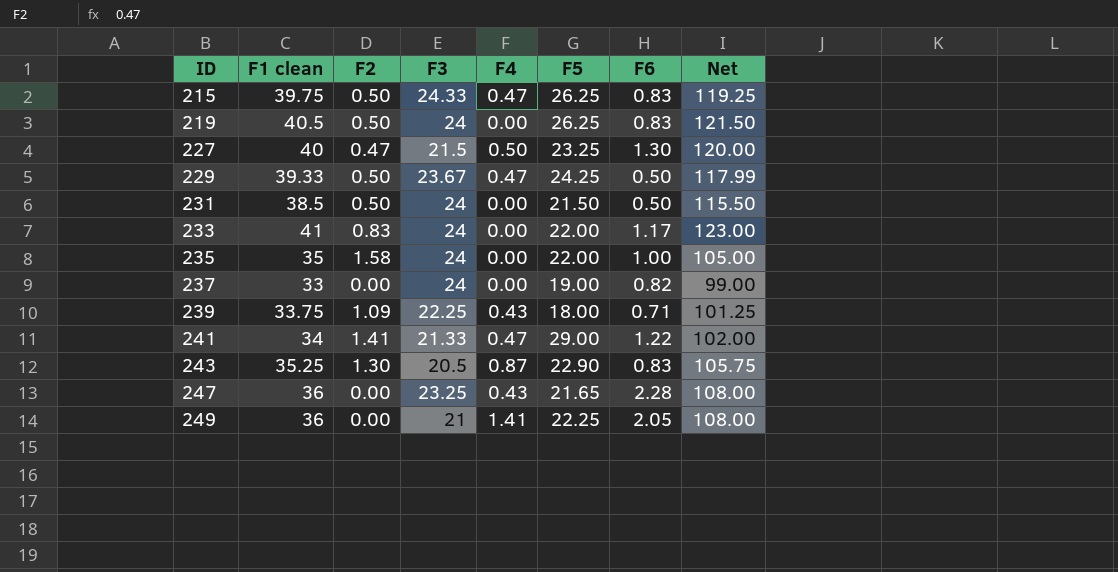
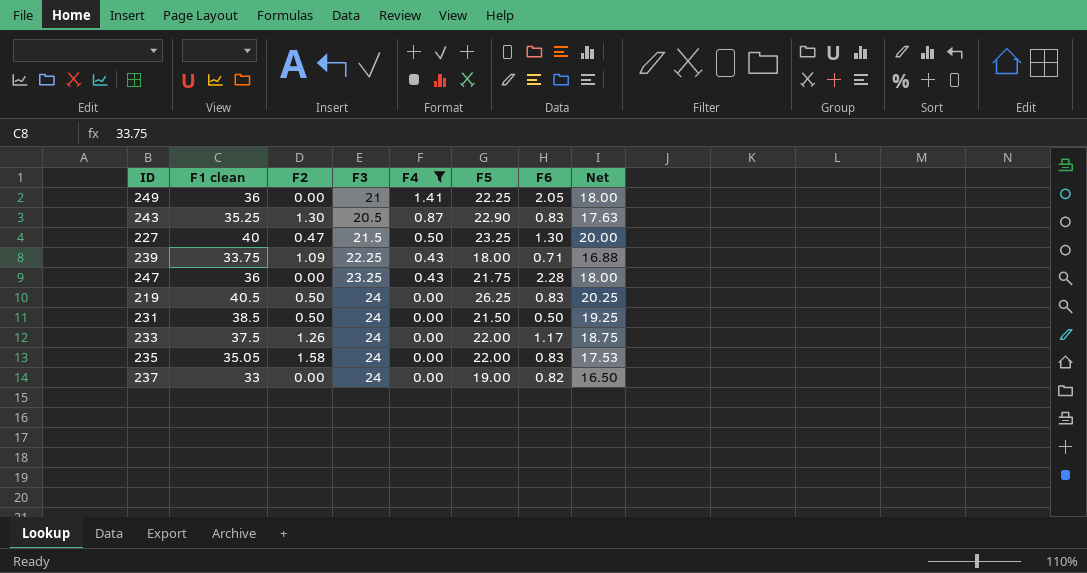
filter: none -> F4 != 0.47
row order: ID ascending -> F4 descending
column Net | formula: [F1 clean] * 3 -> [F1 clean] * 0.5
247 | F5: 21.65 -> 21.75
233 | F1 clean: 41 -> 37.5
233 | F2: 0.83 -> 1.26
235 | F1 clean: 35 -> 35.05
235 | F6: 1.00 -> 0.83

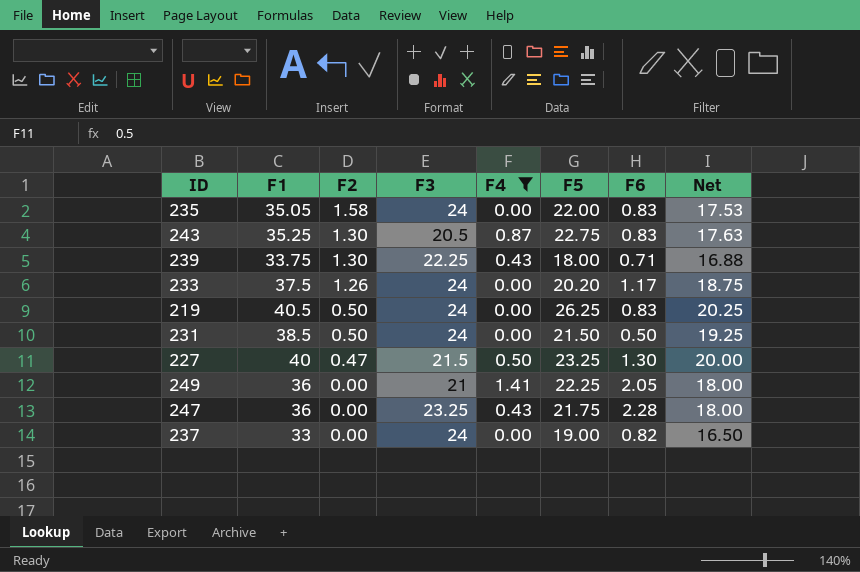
row order: F4 descending -> F2 descending
column name: F1 clean -> F1
243 | F5: 22.90 -> 22.75
239 | F2: 1.09 -> 1.30
233 | F5: 22.00 -> 20.20

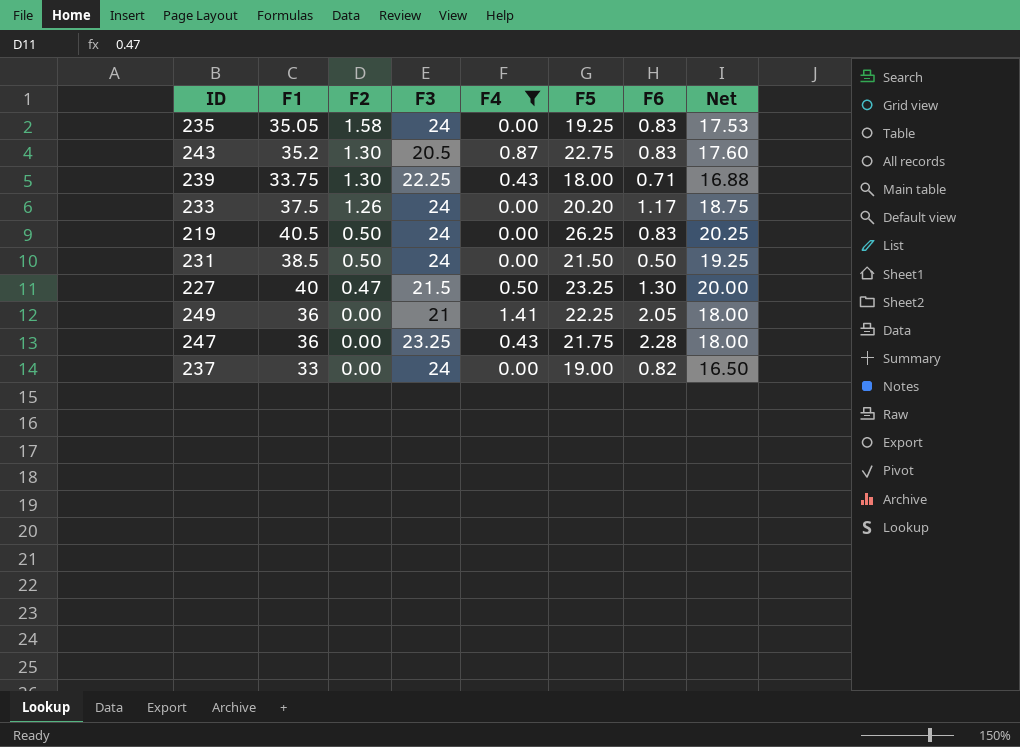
235 | F5: 22.00 -> 19.25
243 | F1: 35.25 -> 35.2
243 | Net: 17.63 -> 17.60

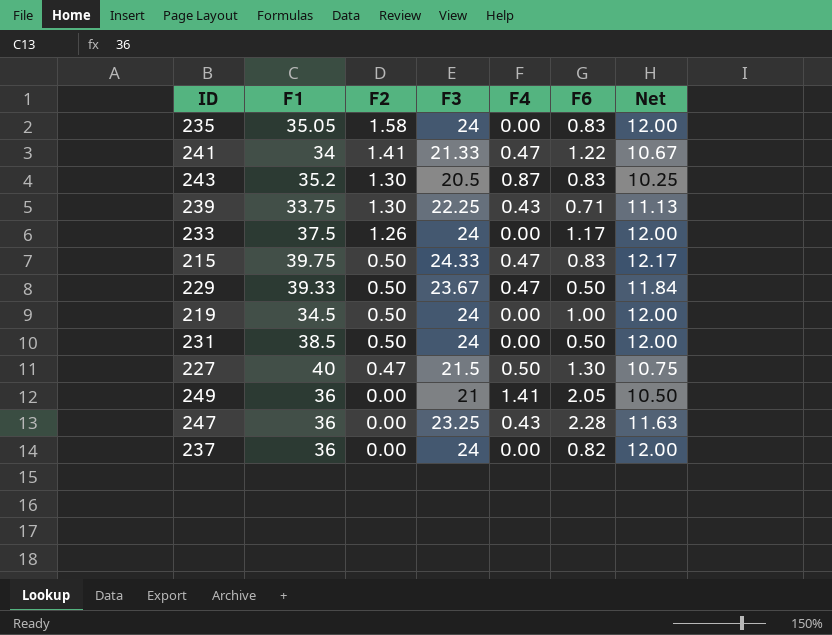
filter: F4 != 0.47 -> none
column F5 | position: 6 -> none
column Net | formula: [F1] * 0.5 -> [F3] * 0.5
219 | F1: 40.5 -> 34.5
219 | F6: 0.83 -> 1.00
237 | F1: 33 -> 36

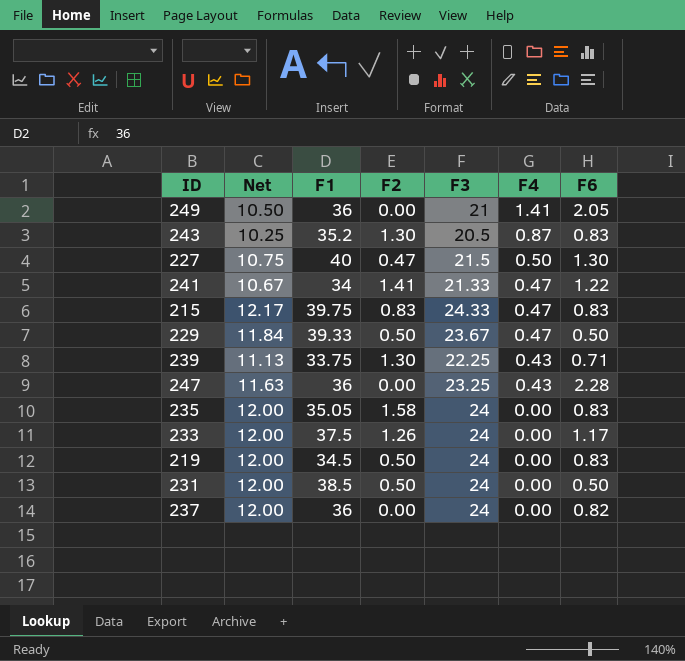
row order: F2 descending -> F4 descending
column Net | position: 7 -> 2
215 | F2: 0.50 -> 0.83
219 | F6: 1.00 -> 0.83

